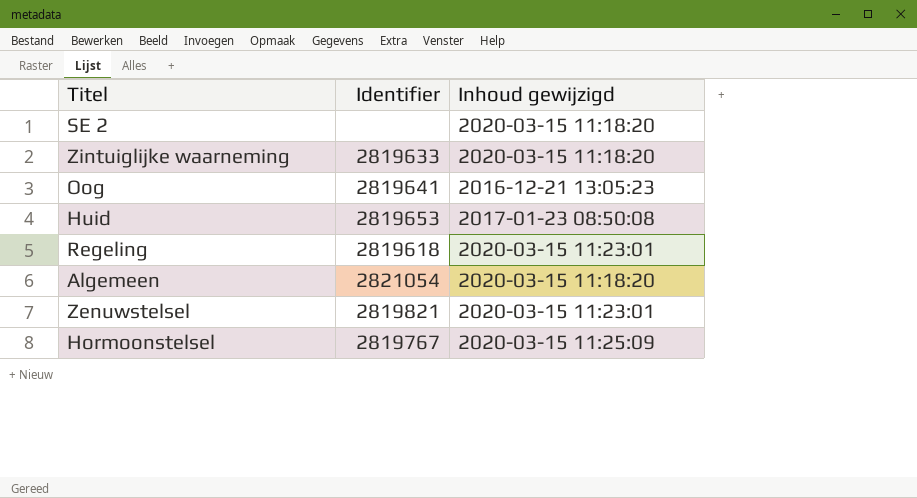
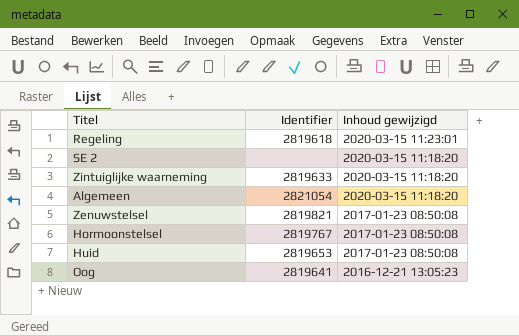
row order: none -> Inhoud gewijzigd descending
Zenuwstelsel | Inhoud gewijzigd: 2020-03-15 11:23:01 -> 2017-01-23 08:50:08
Hormoonstelsel | Inhoud gewijzigd: 2020-03-15 11:25:09 -> 2017-01-23 08:50:08

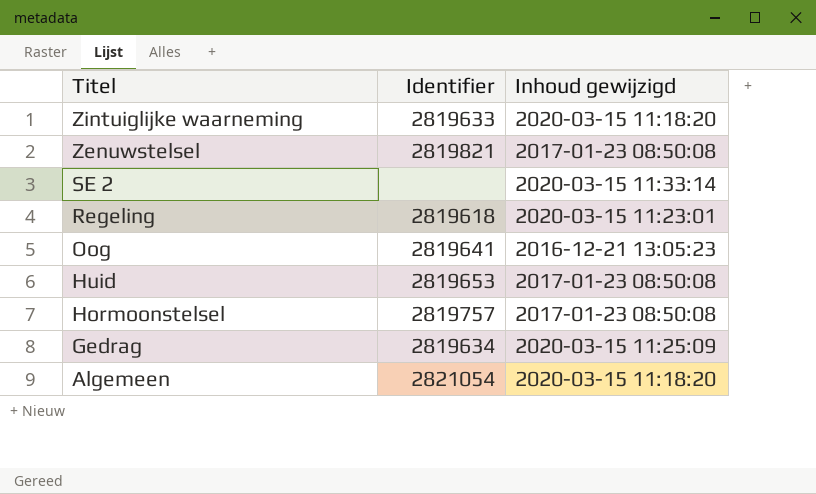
row order: Inhoud gewijzigd descending -> Titel descending
SE 2 | Inhoud gewijzigd: 2020-03-15 11:18:20 -> 2020-03-15 11:33:14
Hormoonstelsel | Identifier: 2819767 -> 2819757
row Gedrag: none -> 2819634 | 2020-03-15 11:25:09

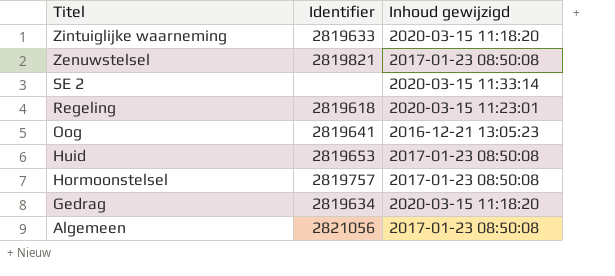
Gedrag | Inhoud gewijzigd: 2020-03-15 11:25:09 -> 2020-03-15 11:18:20
Algemeen | Identifier: 2821054 -> 2821056
Algemeen | Inhoud gewijzigd: 2020-03-15 11:18:20 -> 2017-01-23 08:50:08

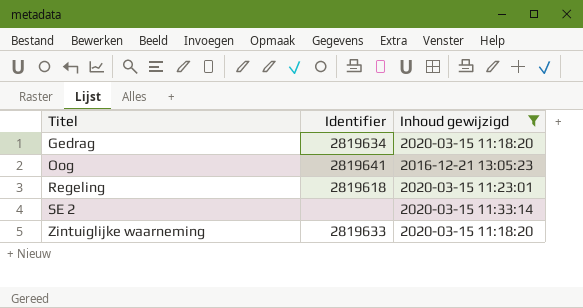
filter: none -> Inhoud gewijzigd != 2017-01-23 08:50:08
row order: Titel descending -> Titel ascending

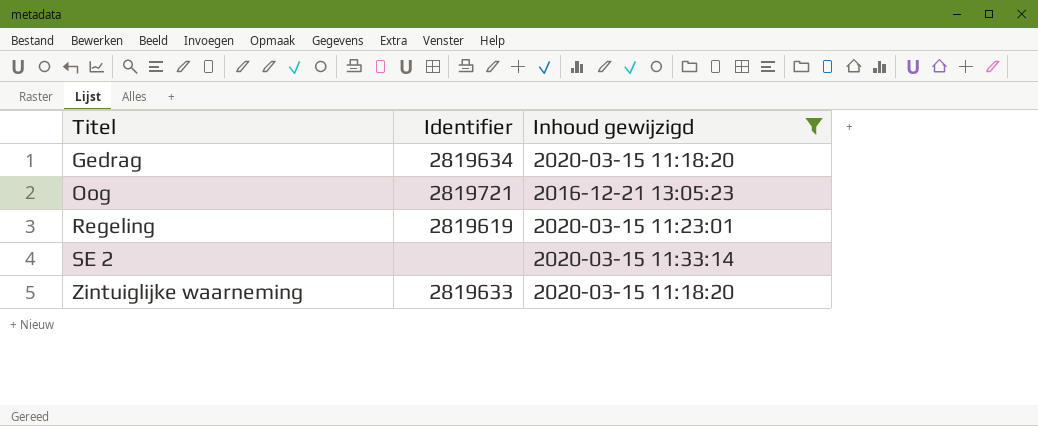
Oog | Identifier: 2819641 -> 2819721
Regeling | Identifier: 2819618 -> 2819619

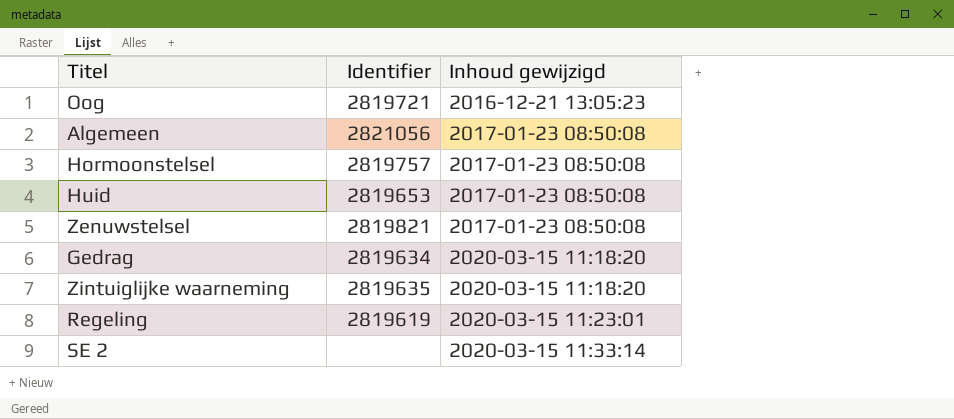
filter: Inhoud gewijzigd != 2017-01-23 08:50:08 -> none
row order: Titel ascending -> Inhoud gewijzigd ascending
Zintuiglijke waarneming | Identifier: 2819633 -> 2819635

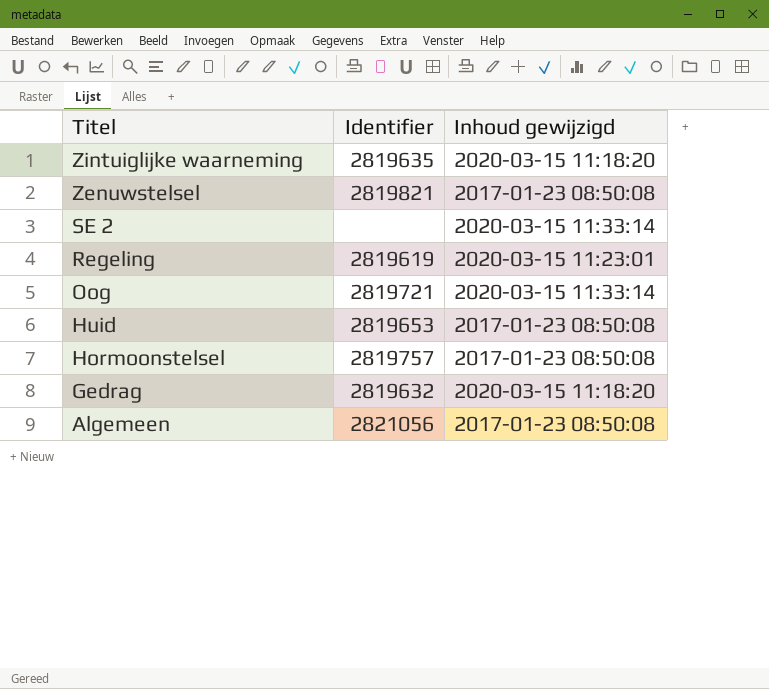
row order: Inhoud gewijzigd ascending -> Titel descending
Oog | Inhoud gewijzigd: 2016-12-21 13:05:23 -> 2020-03-15 11:33:14
Gedrag | Identifier: 2819634 -> 2819632

